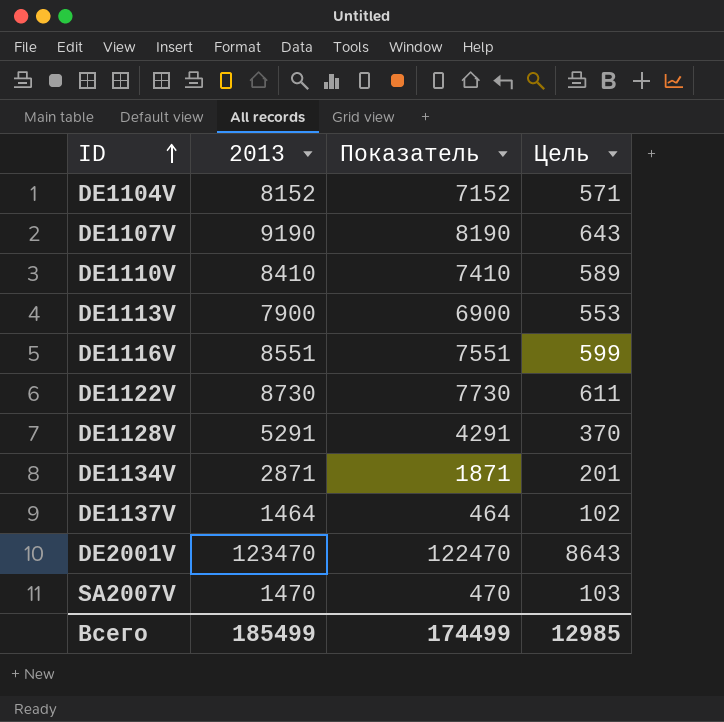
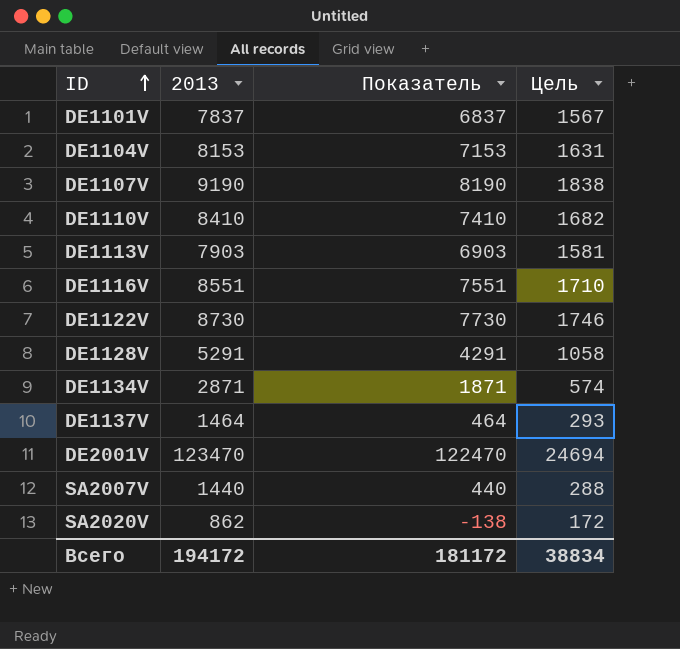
column Цель | formula: [2013] * 0,07 -> [2013] * 0,2
row DE1101V: none -> 7837 | 6837 | 1567
DE1104V | 2013: 8152 -> 8153
DE1104V | Показатель: 7152 -> 7153
DE1113V | 2013: 7900 -> 7903
DE1113V | Показатель: 6900 -> 6903
SA2007V | 2013: 1470 -> 1440
SA2007V | Показатель: 470 -> 440
row SA2020V: none -> 862 | -138 | 172
Всего | 2013: 185499 -> 194172
Всего | Показатель: 174499 -> 181172
Всего | Цель: 12985 -> 38834

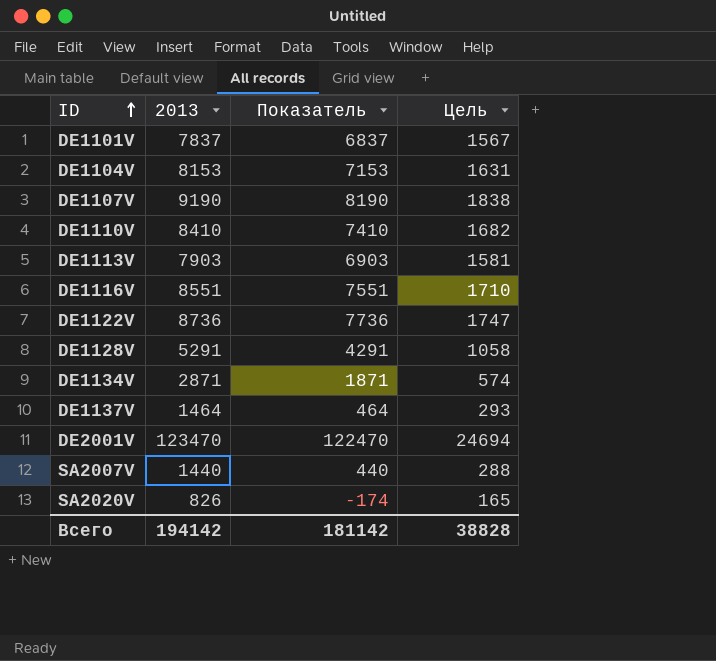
DE1122V | 2013: 8730 -> 8736
DE1122V | Показатель: 7730 -> 7736
DE1122V | Цель: 1746 -> 1747
SA2020V | 2013: 862 -> 826
SA2020V | Показатель: -138 -> -174
SA2020V | Цель: 172 -> 165
Всего | 2013: 194172 -> 194142
Всего | Показатель: 181172 -> 181142
Всего | Цель: 38834 -> 38828

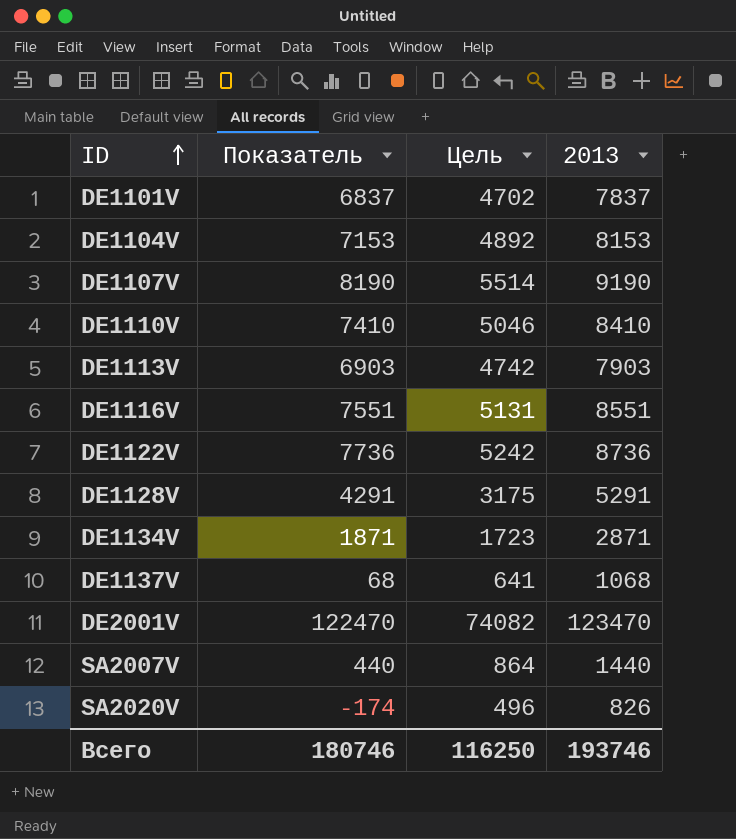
column Цель | formula: [2013] * 0,2 -> [2013] * 0,6
column 2013 | position: 2 -> 4
DE1137V | Показатель: 464 -> 68
DE1137V | 2013: 1464 -> 1068
Всего | Показатель: 181142 -> 180746
Всего | Цель: 38828 -> 116250
Всего | 2013: 194142 -> 193746

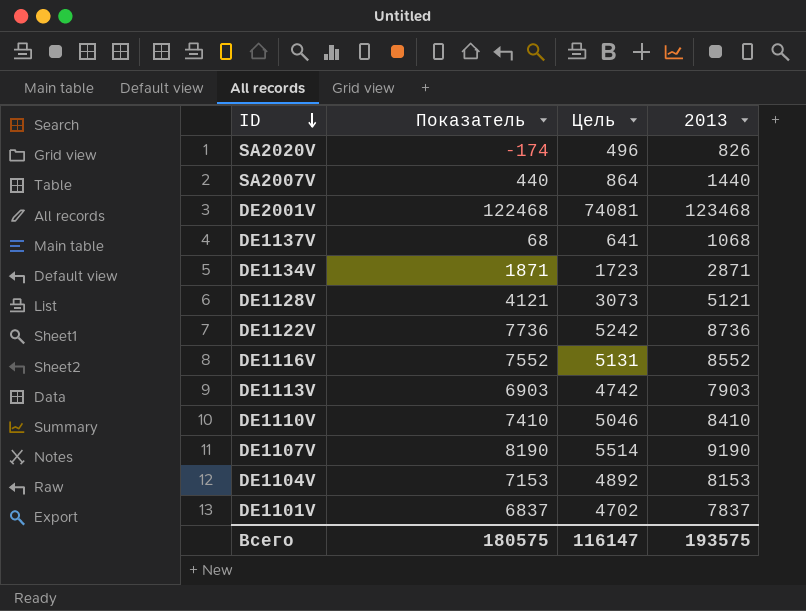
row order: ID ascending -> ID descending
DE2001V | Показатель: 122470 -> 122468
DE2001V | Цель: 74082 -> 74081
DE2001V | 2013: 123470 -> 123468
DE1128V | Показатель: 4291 -> 4121
DE1128V | Цель: 3175 -> 3073
DE1128V | 2013: 5291 -> 5121
DE1116V | Показатель: 7551 -> 7552
DE1116V | 2013: 8551 -> 8552
Всего | Показатель: 180746 -> 180575
Всего | Цель: 116250 -> 116147
Всего | 2013: 193746 -> 193575

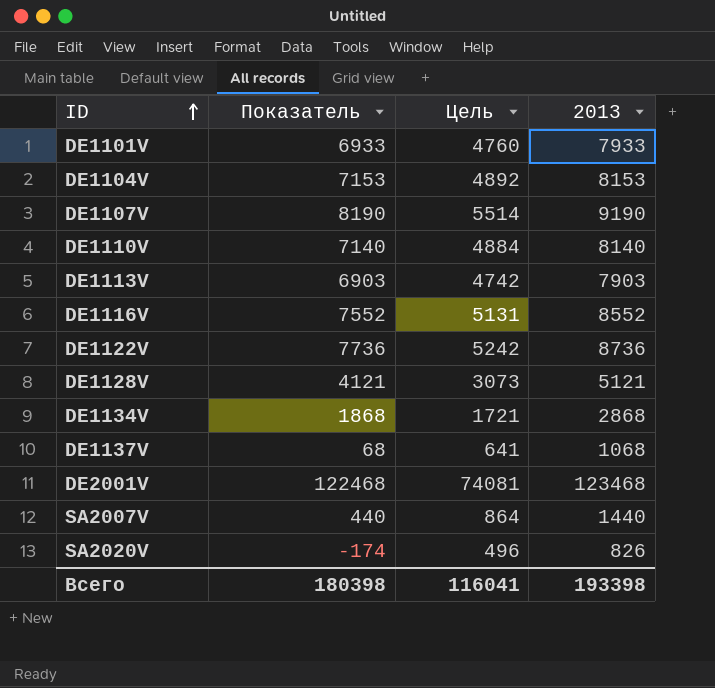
row order: ID descending -> ID ascending
DE1101V | Показатель: 6837 -> 6933
DE1101V | Цель: 4702 -> 4760
DE1101V | 2013: 7837 -> 7933
DE1110V | Показатель: 7410 -> 7140
DE1110V | Цель: 5046 -> 4884
DE1110V | 2013: 8410 -> 8140
DE1134V | Показатель: 1871 -> 1868
DE1134V | Цель: 1723 -> 1721
DE1134V | 2013: 2871 -> 2868
Всего | Показатель: 180575 -> 180398
Всего | Цель: 116147 -> 116041
Всего | 2013: 193575 -> 193398

